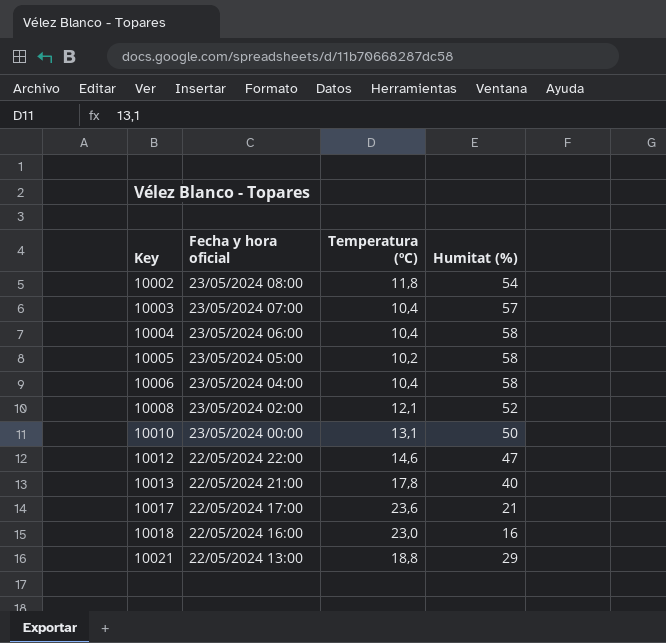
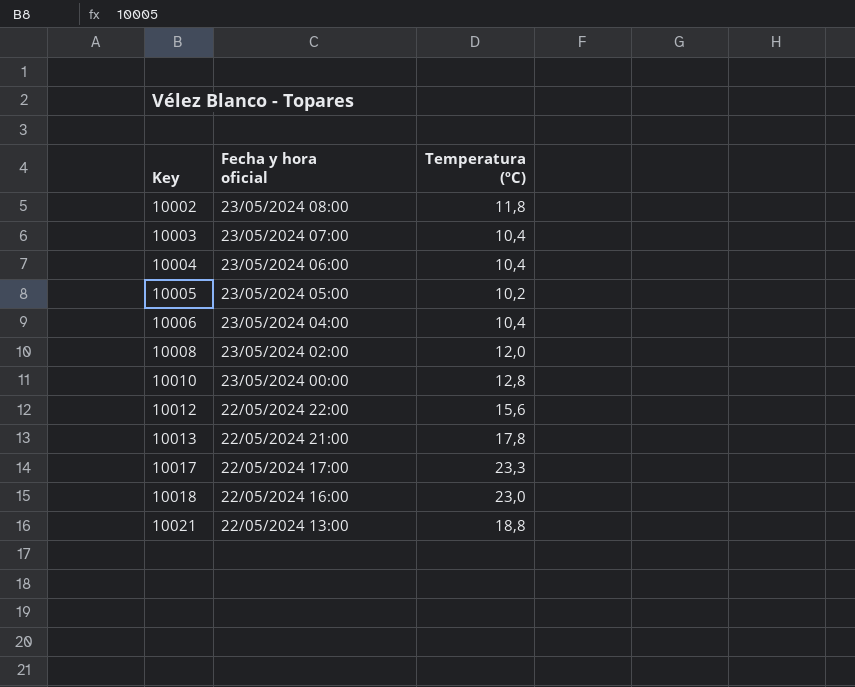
column Humitat (%) | position: 4 -> none
10008 | Temperatura (ºC): 12,1 -> 12,0
10010 | Temperatura (ºC): 13,1 -> 12,8
10012 | Temperatura (ºC): 14,6 -> 15,6
10017 | Temperatura (ºC): 23,6 -> 23,3

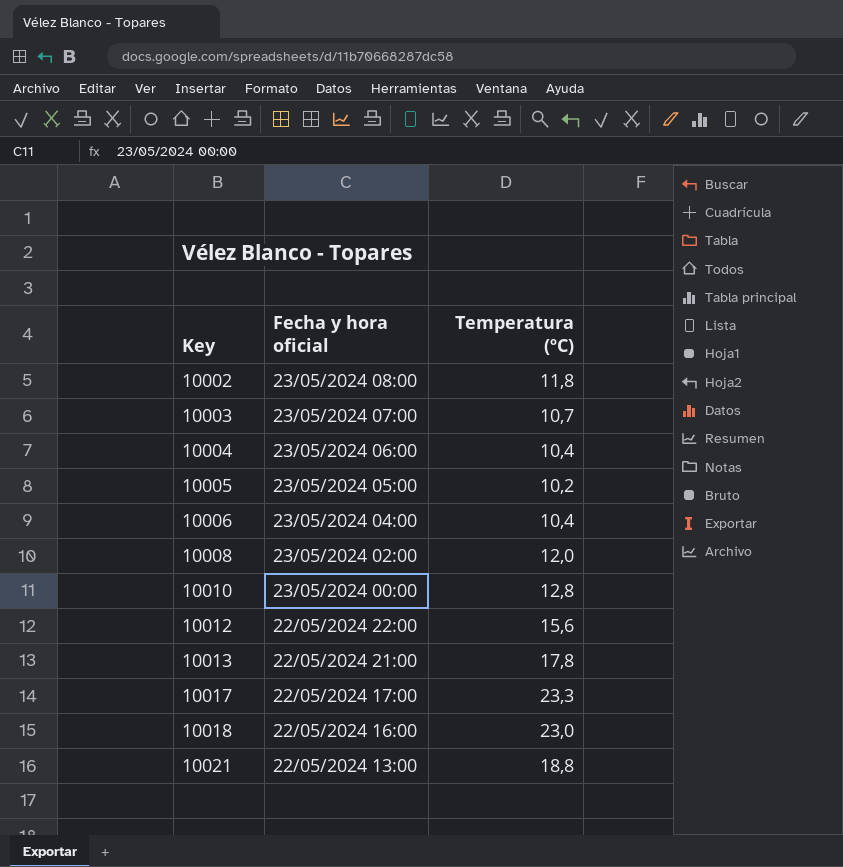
10003 | Temperatura (ºC): 10,4 -> 10,7

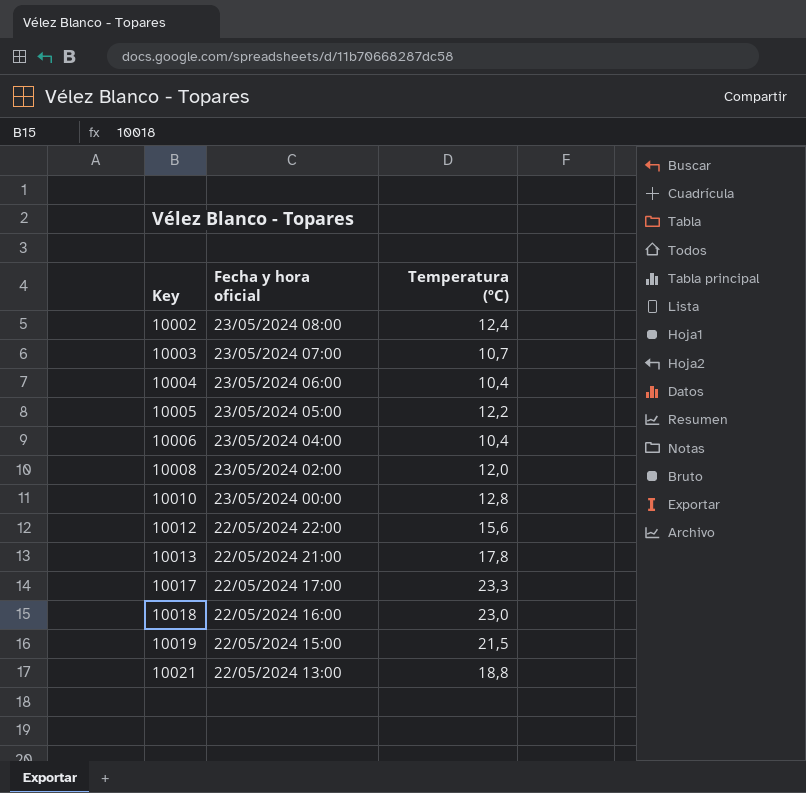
10002 | Temperatura (ºC): 11,8 -> 12,4
10005 | Temperatura (ºC): 10,2 -> 12,2
row 10019: none -> 22/05/2024 15:00 | 21,5

